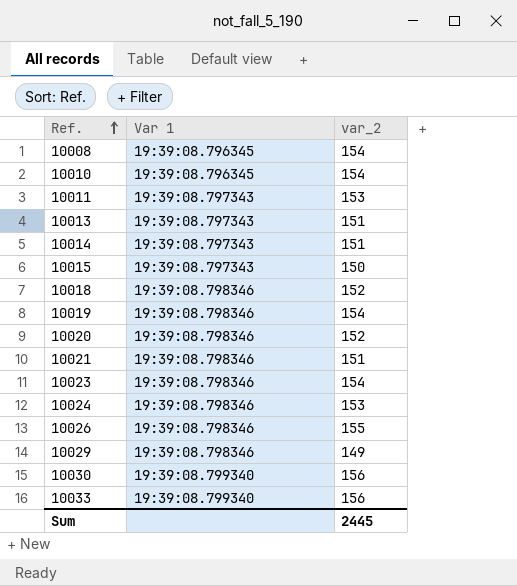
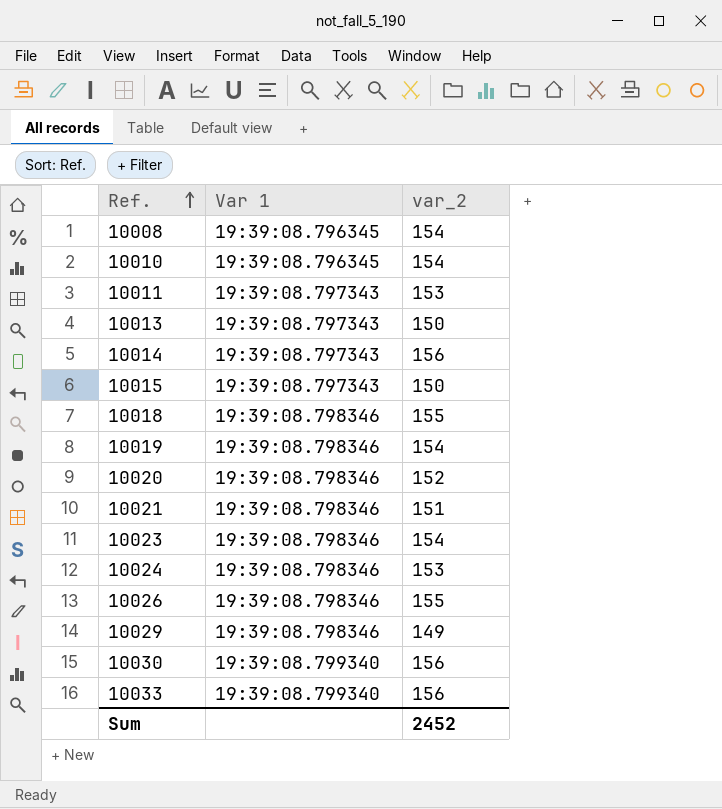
10013 | var_2: 151 -> 150
10014 | var_2: 151 -> 156
10018 | var_2: 152 -> 155
Sum | var_2: 2445 -> 2452

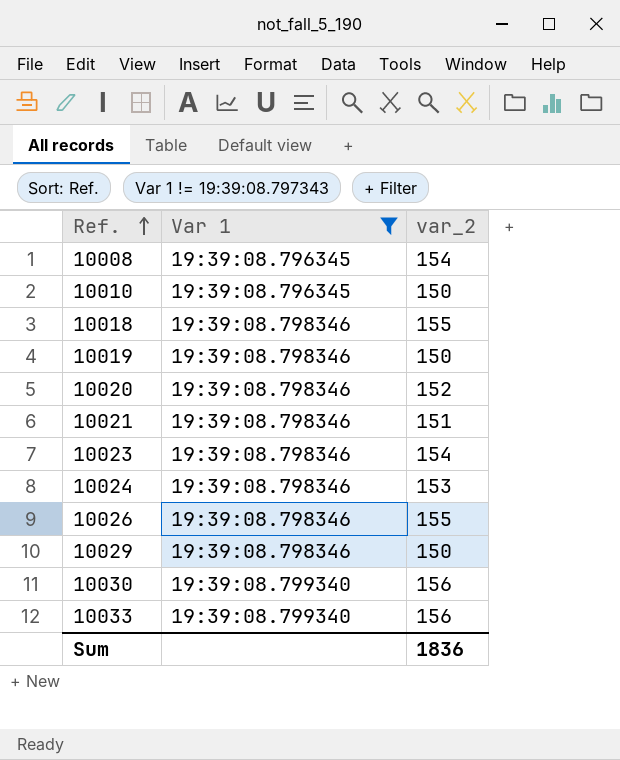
filter: none -> Var 1 != 19:39:08.797343
10010 | var_2: 154 -> 150
10019 | var_2: 154 -> 150
10029 | var_2: 149 -> 150
Sum | var_2: 2452 -> 1836

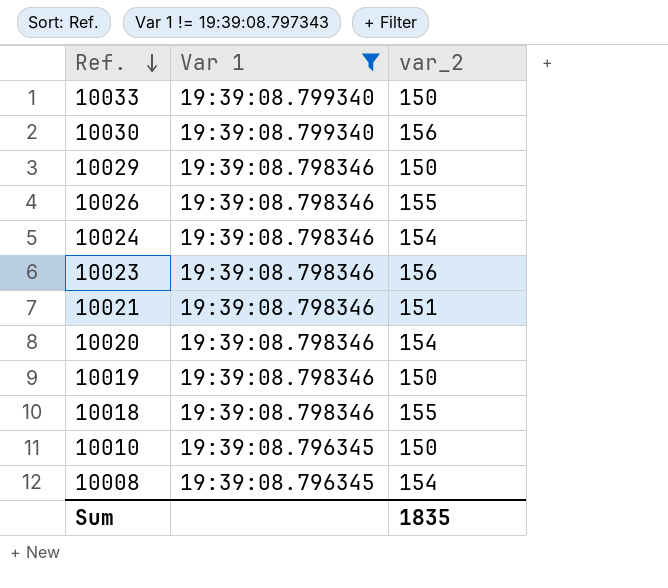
row order: Ref. ascending -> Ref. descending
10033 | var_2: 156 -> 150
10024 | var_2: 153 -> 154
10023 | var_2: 154 -> 156
10020 | var_2: 152 -> 154
Sum | var_2: 1836 -> 1835

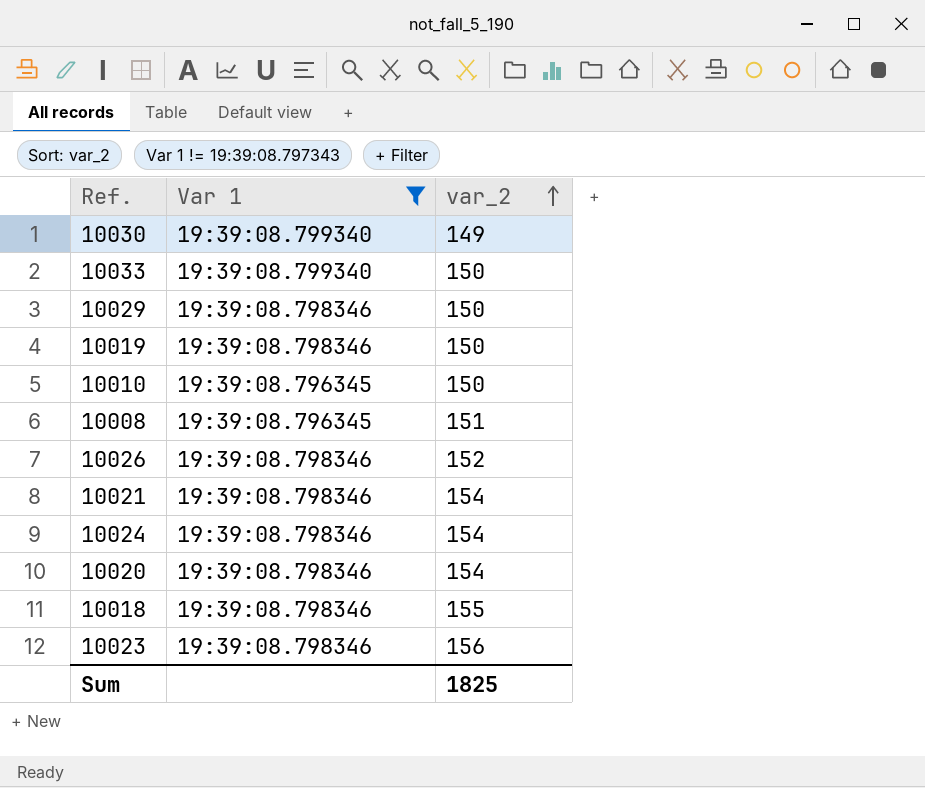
row order: Ref. descending -> var_2 ascending
10030 | var_2: 156 -> 149
10008 | var_2: 154 -> 151
10026 | var_2: 155 -> 152
10021 | var_2: 151 -> 154
Sum | var_2: 1835 -> 1825

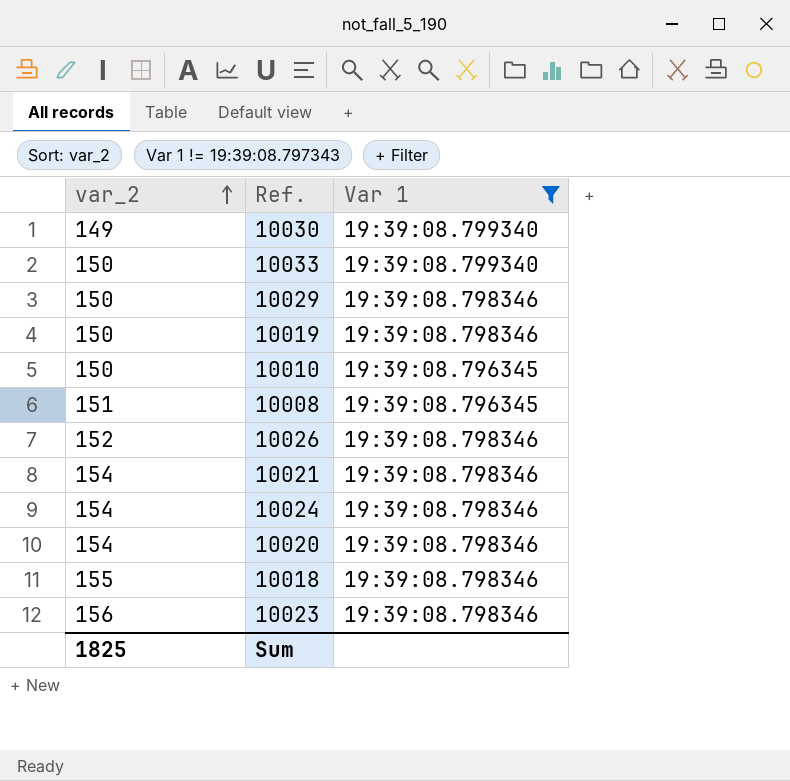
column var_2 | position: 3 -> 1

